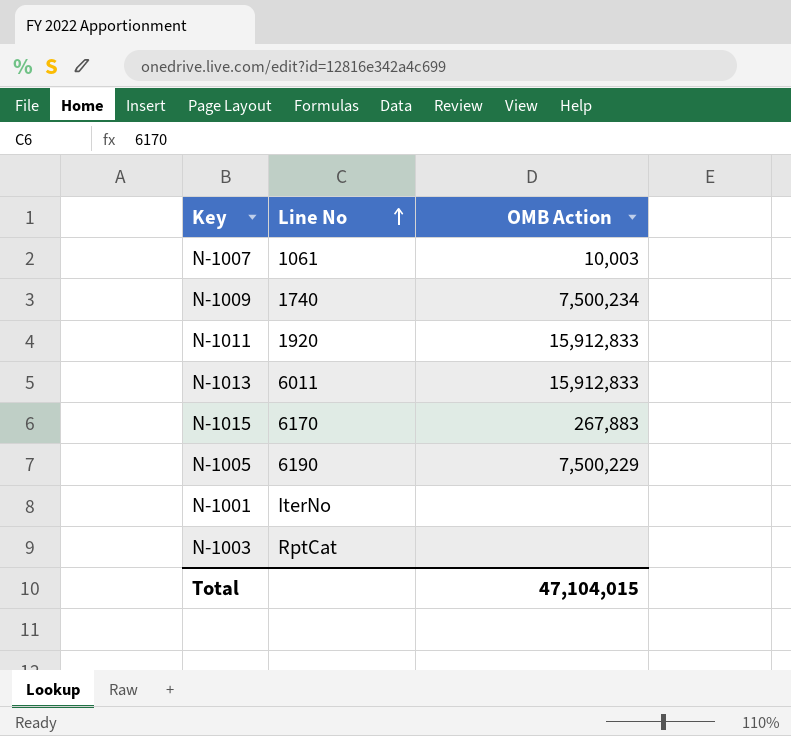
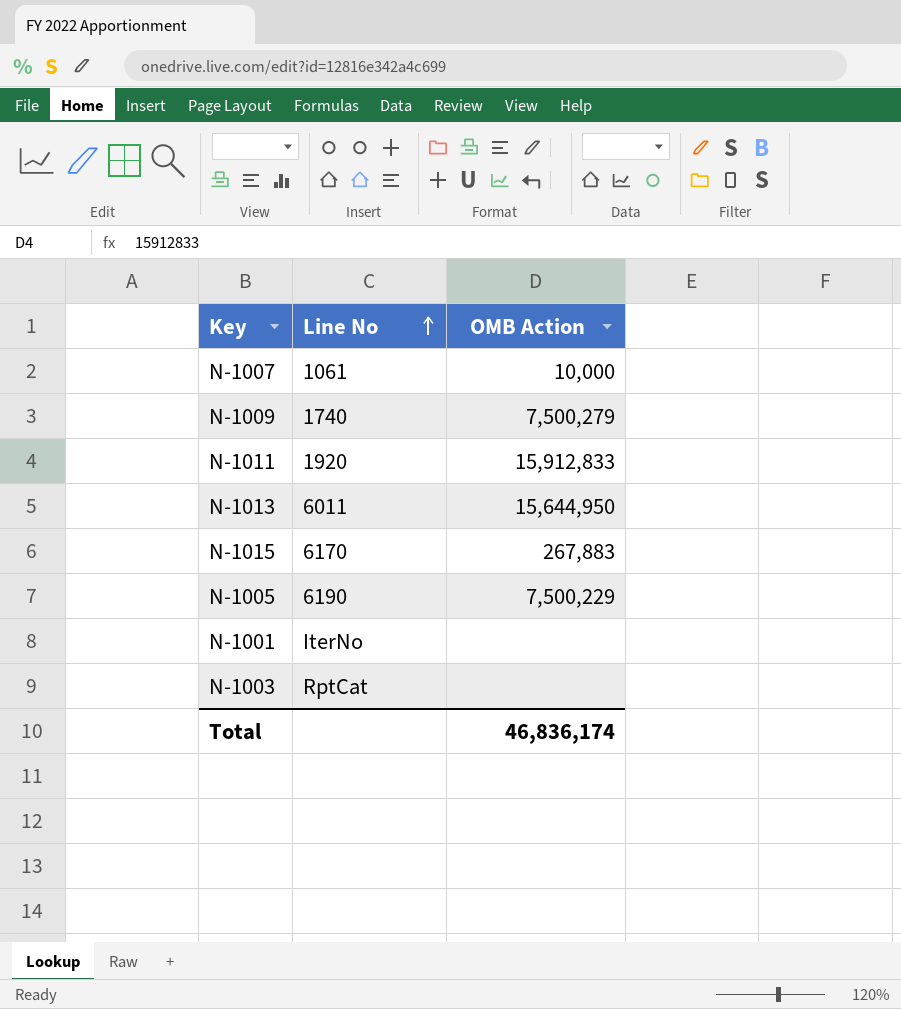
N-1007 | OMB Action: 10,003 -> 10,000
N-1009 | OMB Action: 7,500,234 -> 7,500,279
N-1013 | OMB Action: 15,912,833 -> 15,644,950
Total | OMB Action: 47,104,015 -> 46,836,174

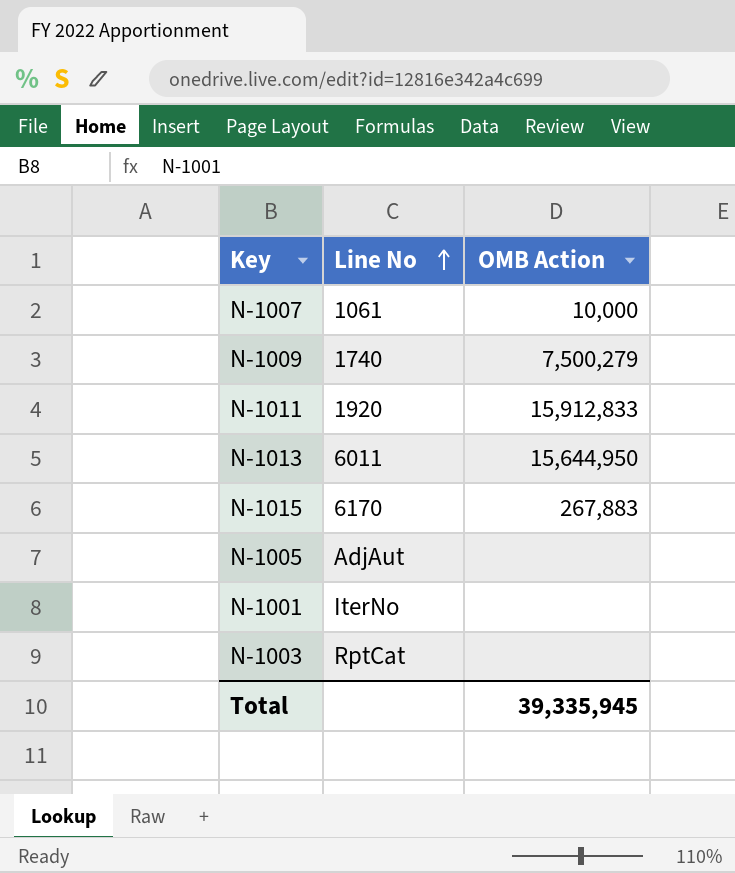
N-1005 | Line No: 6190 -> AdjAut
N-1005 | OMB Action: 7,500,229 -> none
Total | OMB Action: 46,836,174 -> 39,335,945

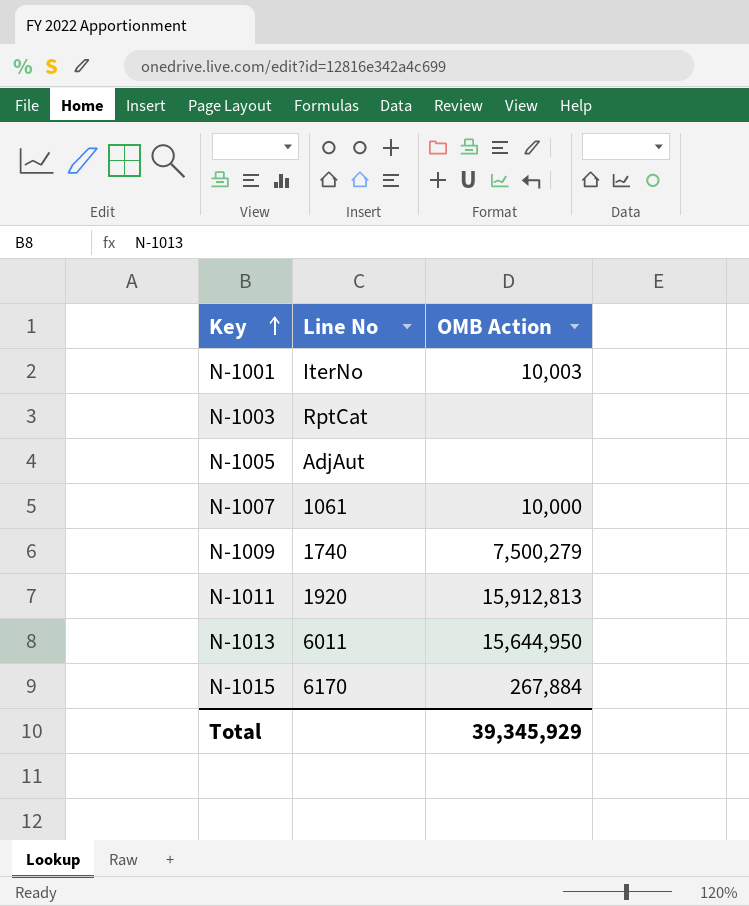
row order: Line No ascending -> Key ascending
N-1001 | OMB Action: none -> 10,003
N-1011 | OMB Action: 15,912,833 -> 15,912,813
N-1015 | OMB Action: 267,883 -> 267,884
Total | OMB Action: 39,335,945 -> 39,345,929

